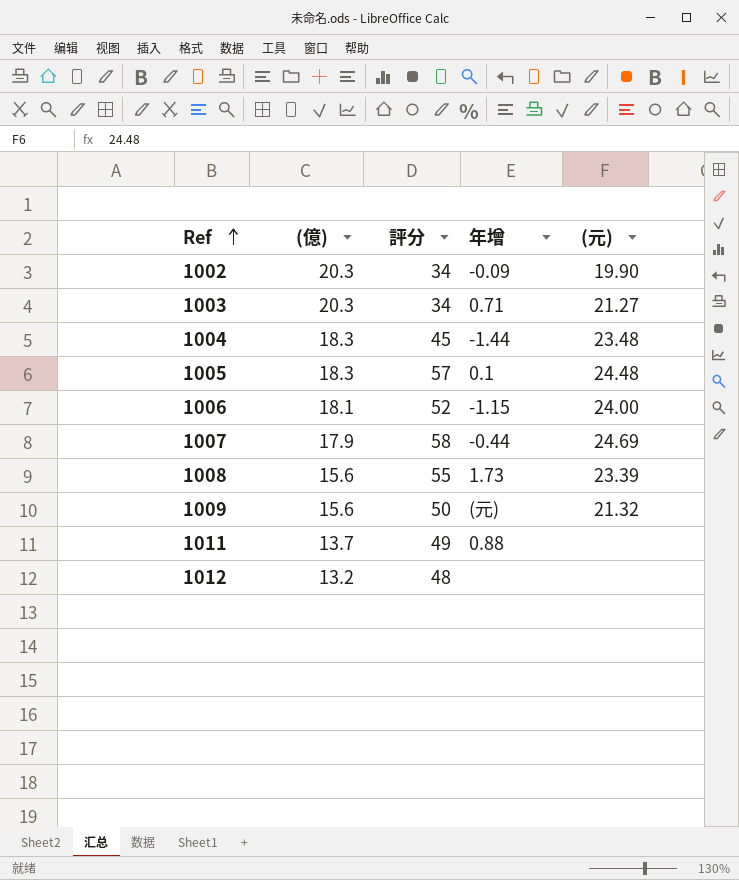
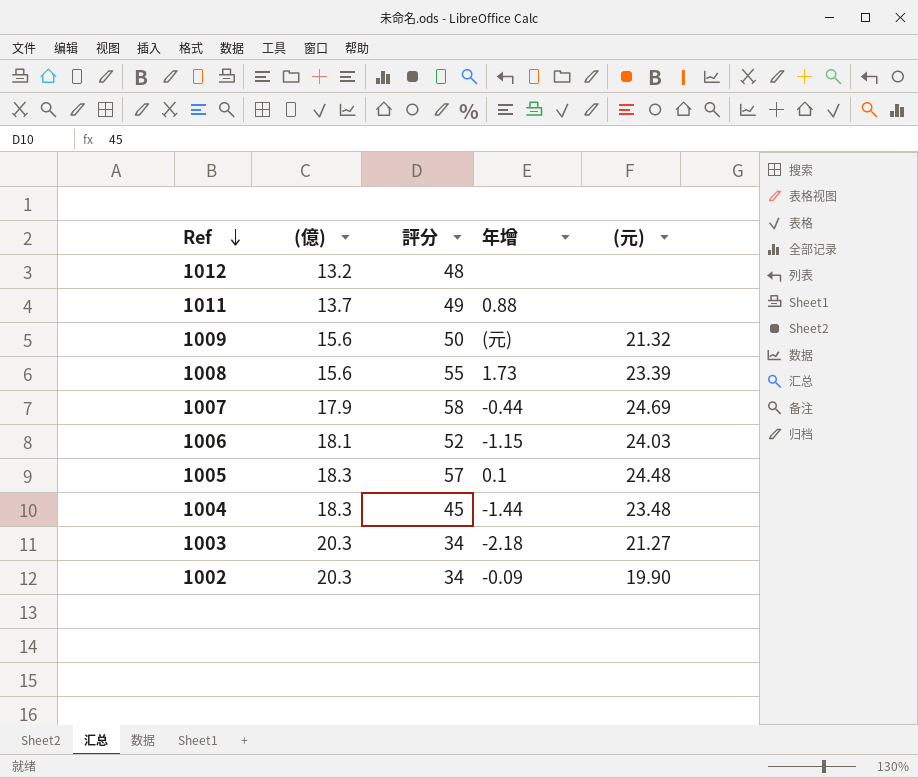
row order: Ref ascending -> Ref descending
1006 | (元): 24.00 -> 24.03
1003 | 年增: 0.71 -> -2.18

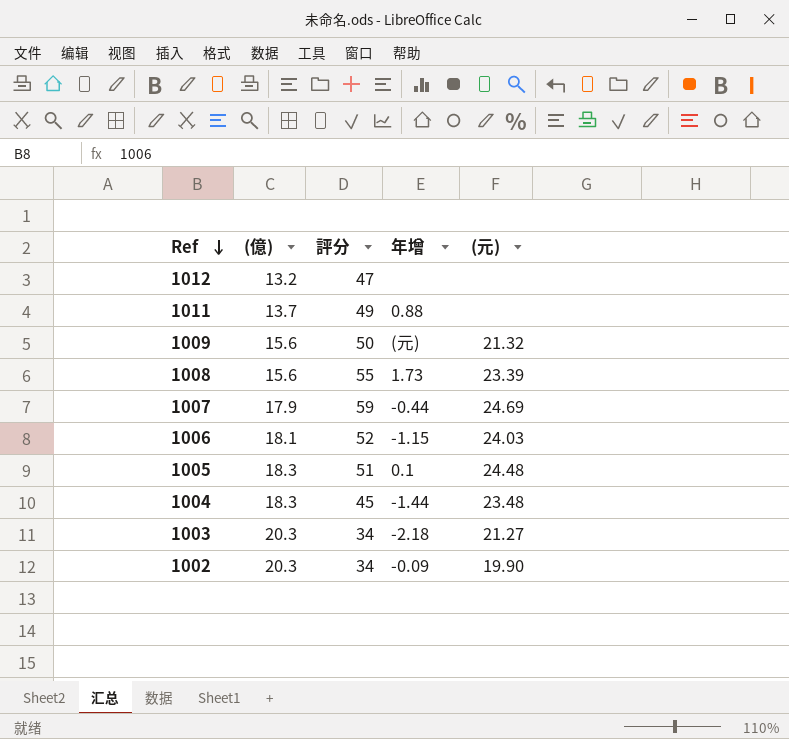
1012 | 評分: 48 -> 47
1007 | 評分: 58 -> 59
1005 | 評分: 57 -> 51

